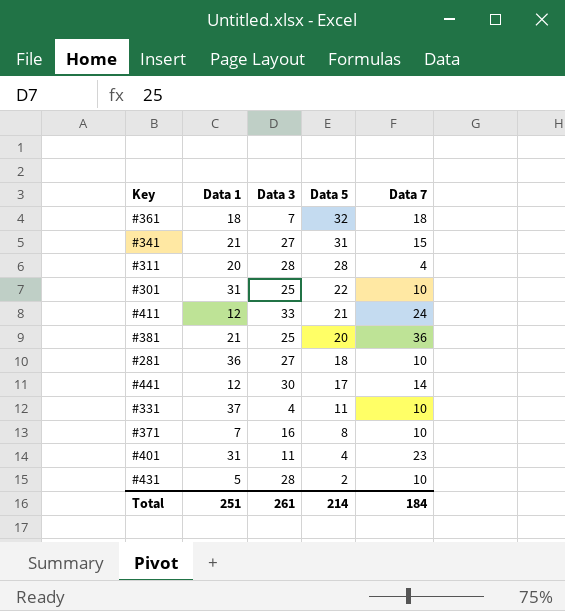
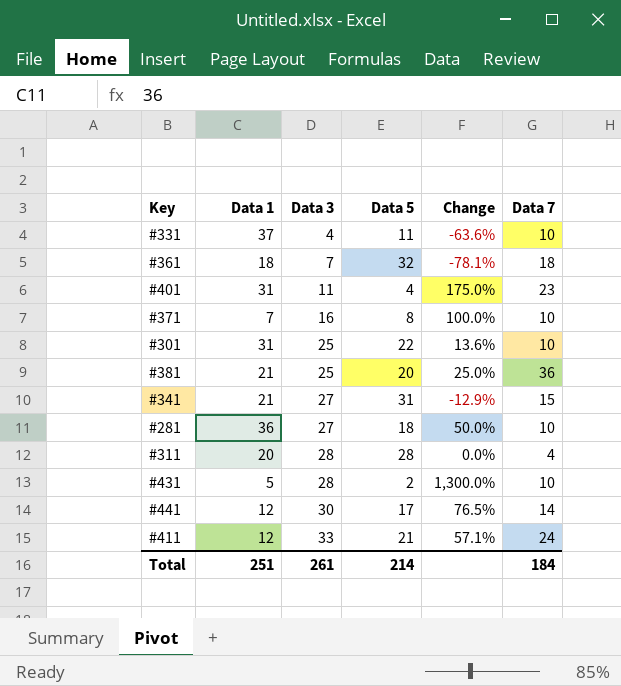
row order: Data 5 descending -> Data 3 ascending
column Change | formula: none -> ([Data 3] - [Data 5]) / [Data 5]

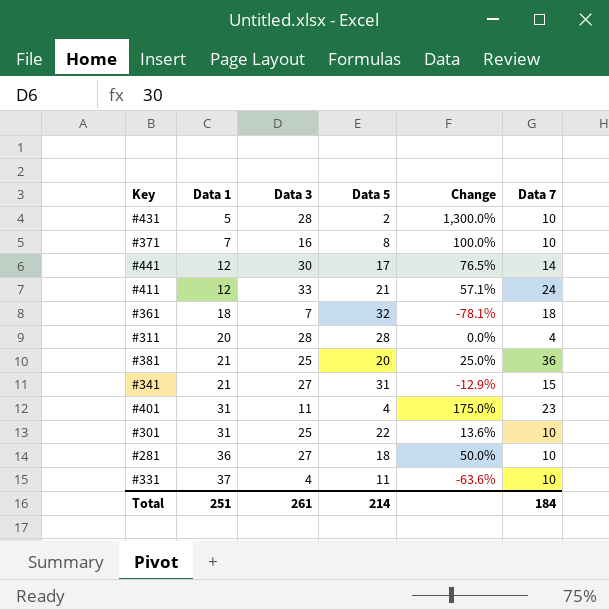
row order: Data 3 ascending -> Data 1 ascending

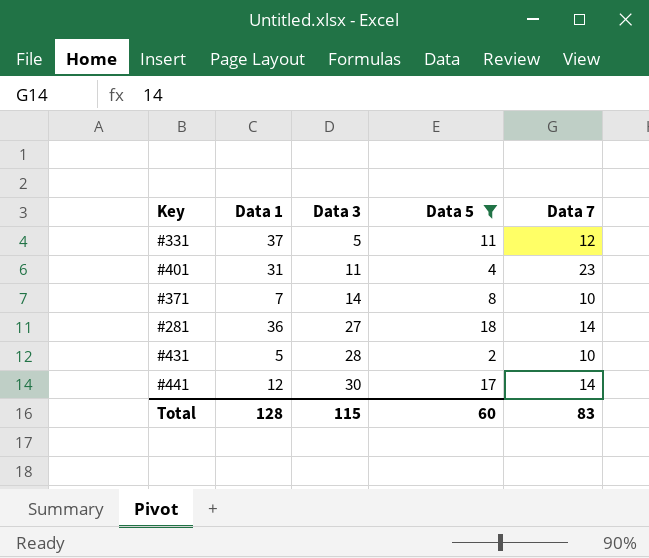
filter: none -> Data 5 <= 18
row order: Data 1 ascending -> Data 3 ascending
column Change | formula: ([Data 3] - [Data 5]) / [Data 5] -> none
#331 | Data 3: 4 -> 5
#331 | Data 7: 10 -> 12
#371 | Data 3: 16 -> 14
#281 | Data 7: 10 -> 14
Total | Data 1: 251 -> 128
Total | Data 3: 261 -> 115
Total | Data 5: 214 -> 60
Total | Data 7: 184 -> 83

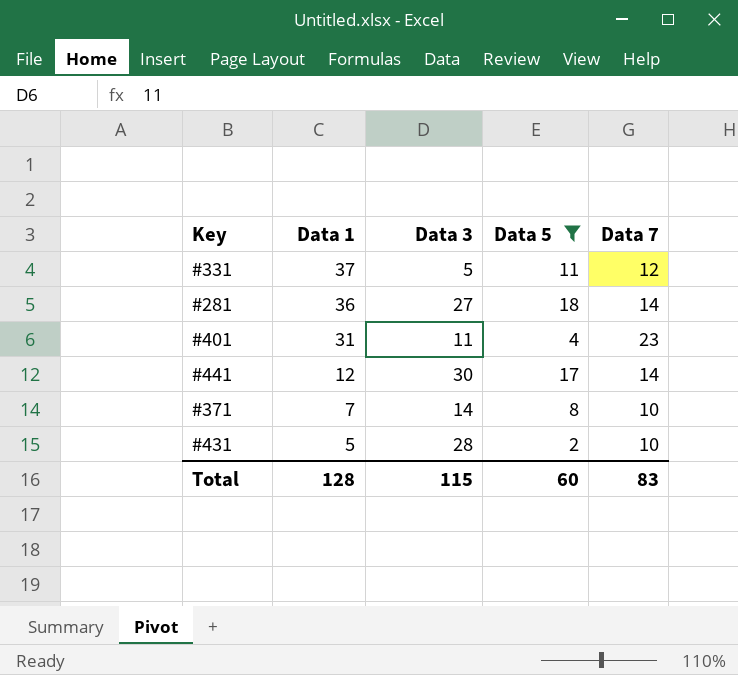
row order: Data 3 ascending -> Data 1 descending

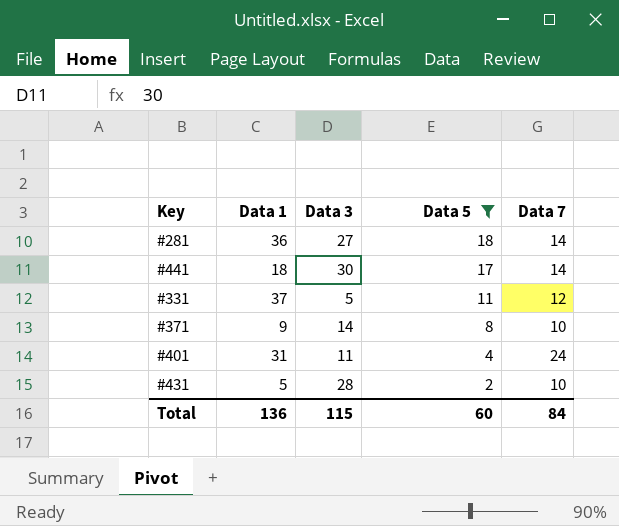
row order: Data 1 descending -> Data 5 descending
#441 | Data 1: 12 -> 18
#371 | Data 1: 7 -> 9
#401 | Data 7: 23 -> 24
Total | Data 1: 128 -> 136
Total | Data 7: 83 -> 84

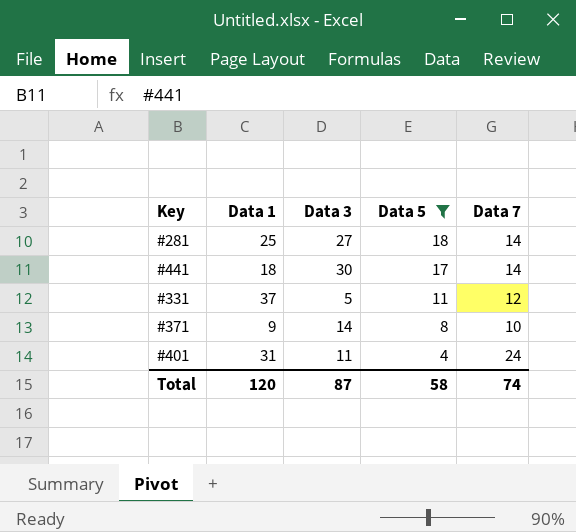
row #431: 5 | 28 | 2 | 10 -> none
#281 | Data 1: 36 -> 25
Total | Data 1: 136 -> 120
Total | Data 3: 115 -> 87
Total | Data 5: 60 -> 58
Total | Data 7: 84 -> 74

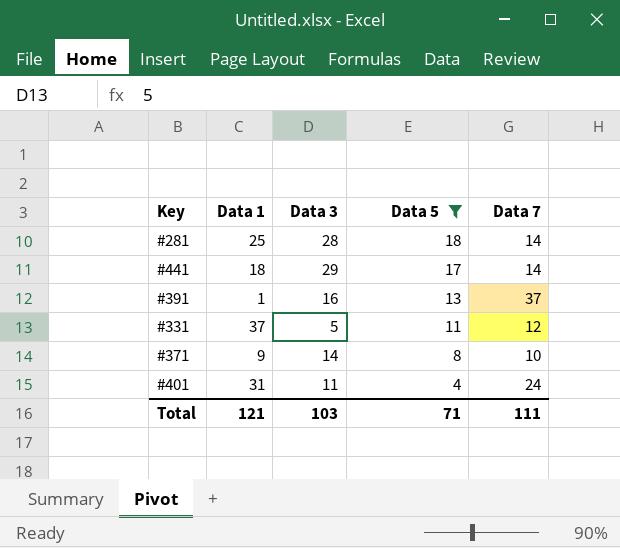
#281 | Data 3: 27 -> 28
#441 | Data 3: 30 -> 29
row #391: none -> 1 | 16 | 13 | 37
Total | Data 1: 120 -> 121
Total | Data 3: 87 -> 103
Total | Data 5: 58 -> 71
Total | Data 7: 74 -> 111

